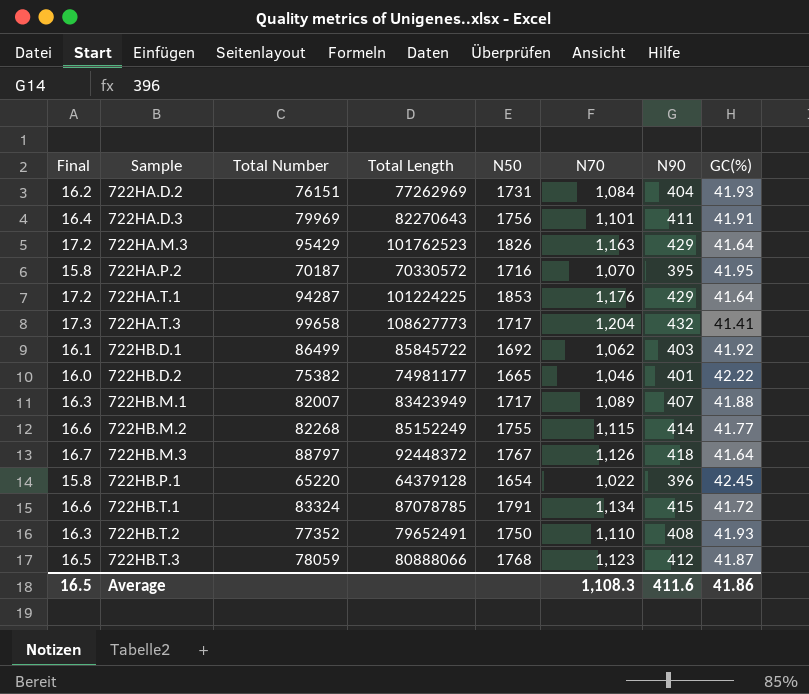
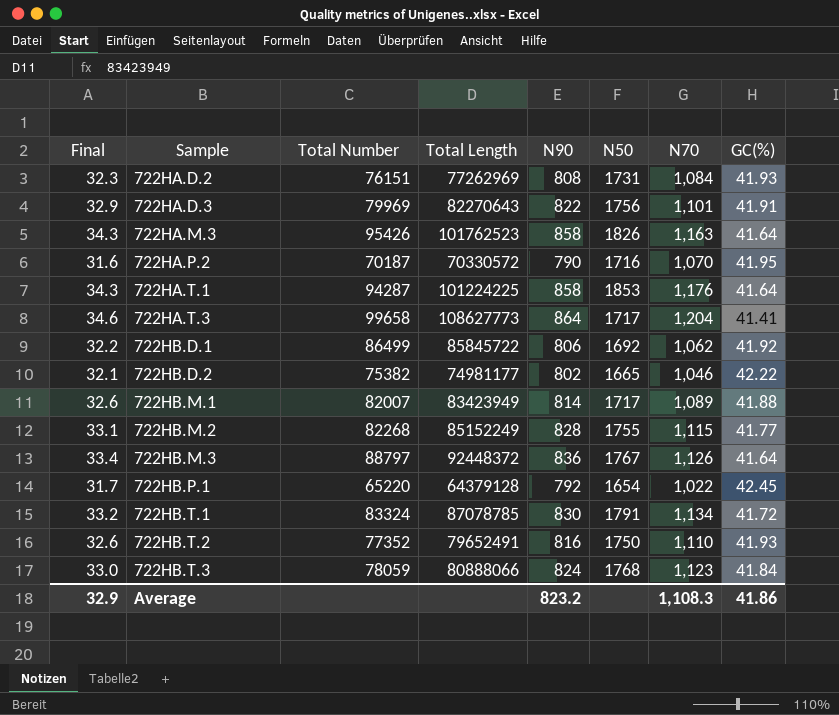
column N90 | position: 7 -> 5
722HA.D.2 | Final: 16.2 -> 32.3
722HA.D.2 | N90: 404 -> 808
722HA.D.3 | Final: 16.4 -> 32.9
722HA.D.3 | N90: 411 -> 822
722HA.M.3 | Final: 17.2 -> 34.3
722HA.M.3 | Total Number: 95429 -> 95426
722HA.M.3 | N90: 429 -> 858
722HA.P.2 | Final: 15.8 -> 31.6
722HA.P.2 | N90: 395 -> 790
722HA.T.1 | Final: 17.2 -> 34.3
722HA.T.1 | N90: 429 -> 858
722HA.T.3 | Final: 17.3 -> 34.6
722HA.T.3 | N90: 432 -> 864
722HB.D.1 | Final: 16.1 -> 32.2
722HB.D.1 | N90: 403 -> 806
722HB.D.2 | Final: 16.0 -> 32.1
722HB.D.2 | N90: 401 -> 802
722HB.M.1 | Final: 16.3 -> 32.6
722HB.M.1 | N90: 407 -> 814
722HB.M.2 | Final: 16.6 -> 33.1
722HB.M.2 | N90: 414 -> 828
722HB.M.3 | Final: 16.7 -> 33.4
722HB.M.3 | N90: 418 -> 836
722HB.P.1 | Final: 15.8 -> 31.7
722HB.P.1 | N90: 396 -> 792
722HB.T.1 | Final: 16.6 -> 33.2
722HB.T.1 | N90: 415 -> 830
722HB.T.2 | Final: 16.3 -> 32.6
722HB.T.2 | N90: 408 -> 816
722HB.T.3 | Final: 16.5 -> 33.0
722HB.T.3 | N90: 412 -> 824
722HB.T.3 | GC(%): 41.87 -> 41.84
Average | Final: 16.5 -> 32.9
Average | N90: 411.6 -> 823.2

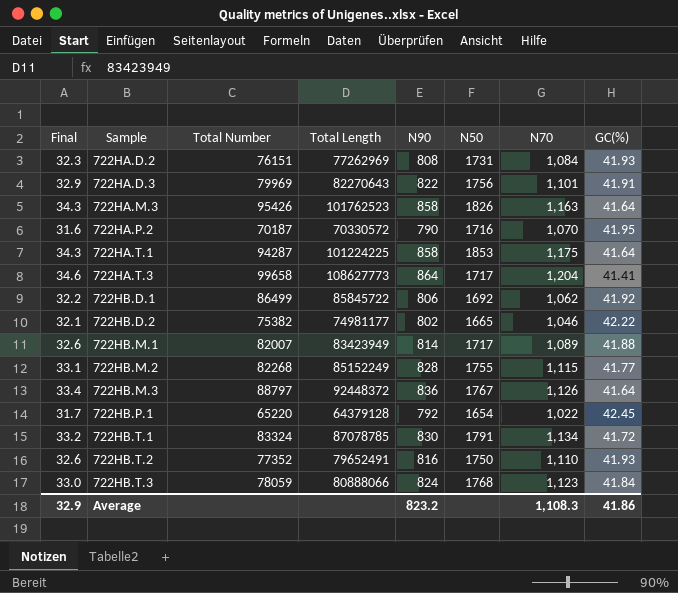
722HA.T.1 | N70: 1,176 -> 1,175

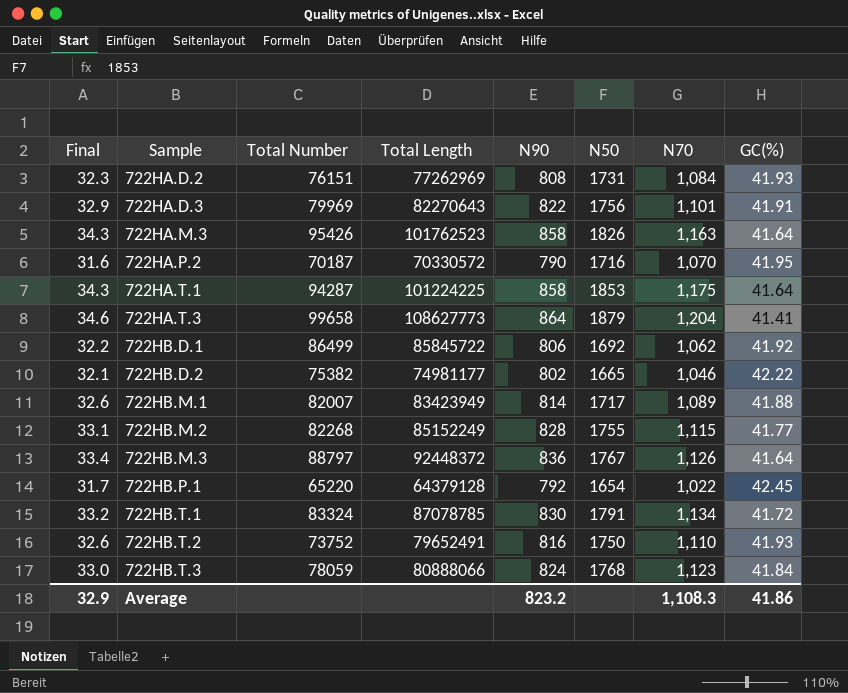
722HA.T.3 | N50: 1717 -> 1879
722HB.T.2 | Total Number: 77352 -> 73752

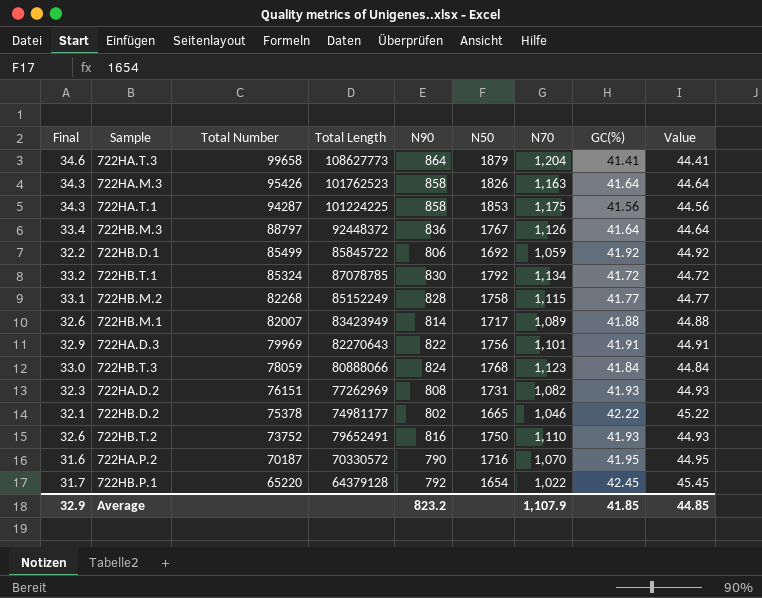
row order: Sample ascending -> Total Number descending
column Value | formula: none -> [GC(%)] + 3
722HA.T.1 | GC(%): 41.64 -> 41.56
722HB.D.1 | Total Number: 86499 -> 85499
722HB.D.1 | N70: 1,062 -> 1,059
722HB.T.1 | Total Number: 83324 -> 85324
722HB.T.1 | N50: 1791 -> 1792
722HB.M.2 | N50: 1755 -> 1758
722HA.D.2 | N70: 1,084 -> 1,082
722HB.D.2 | Total Number: 75382 -> 75378
Average | N70: 1,108.3 -> 1,107.9
Average | GC(%): 41.86 -> 41.85

